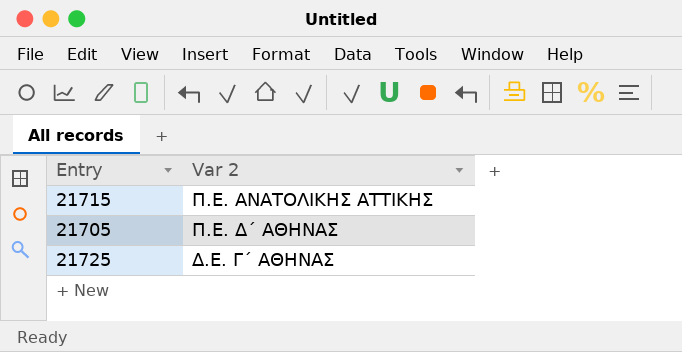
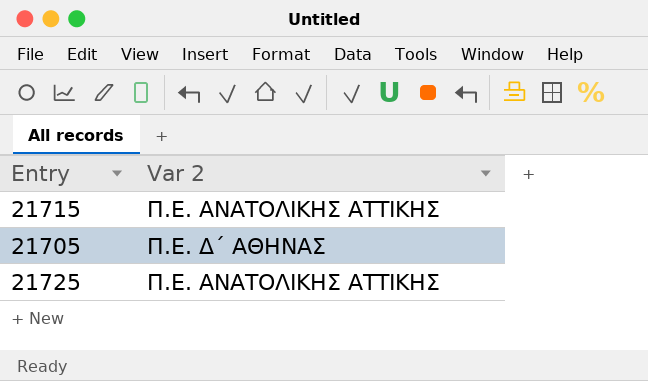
21725 | Var 2: Δ.Ε. Γ΄ ΑΘΗΝΑΣ -> Π.Ε. ΑΝΑΤΟΛΙΚΗΣ ΑΤΤΙΚΗΣ

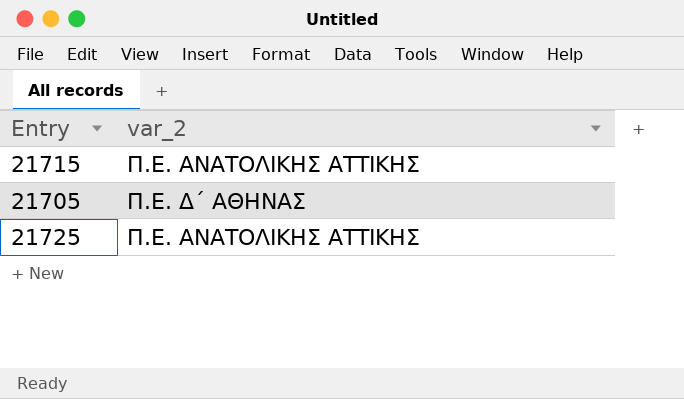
column name: Var 2 -> var_2

